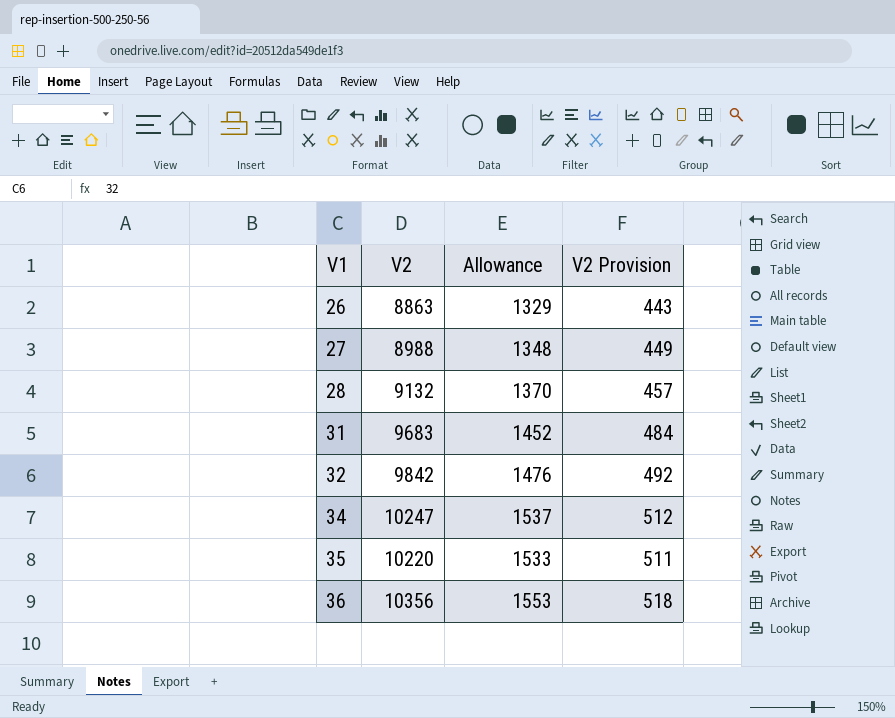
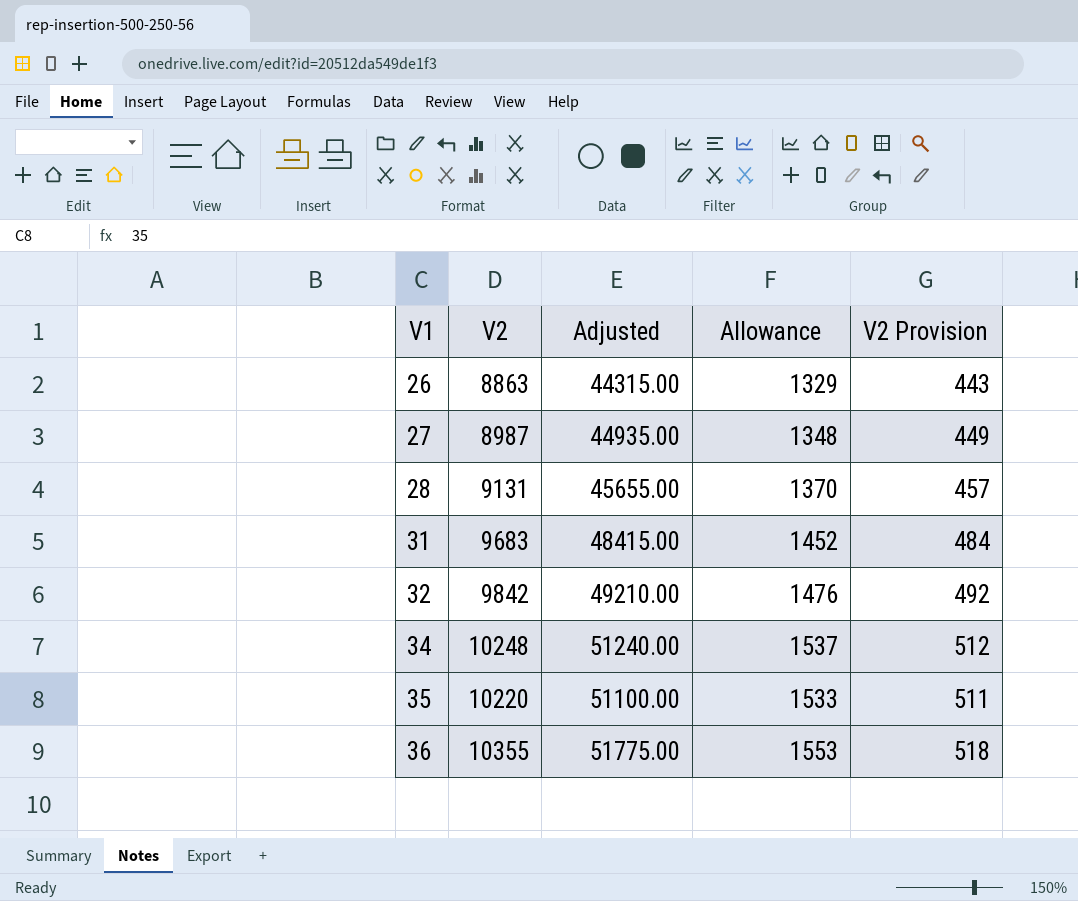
column Adjusted | formula: none -> [V2] * 5
27 | V2: 8988 -> 8987
28 | V2: 9132 -> 9131
34 | V2: 10247 -> 10248
36 | V2: 10356 -> 10355

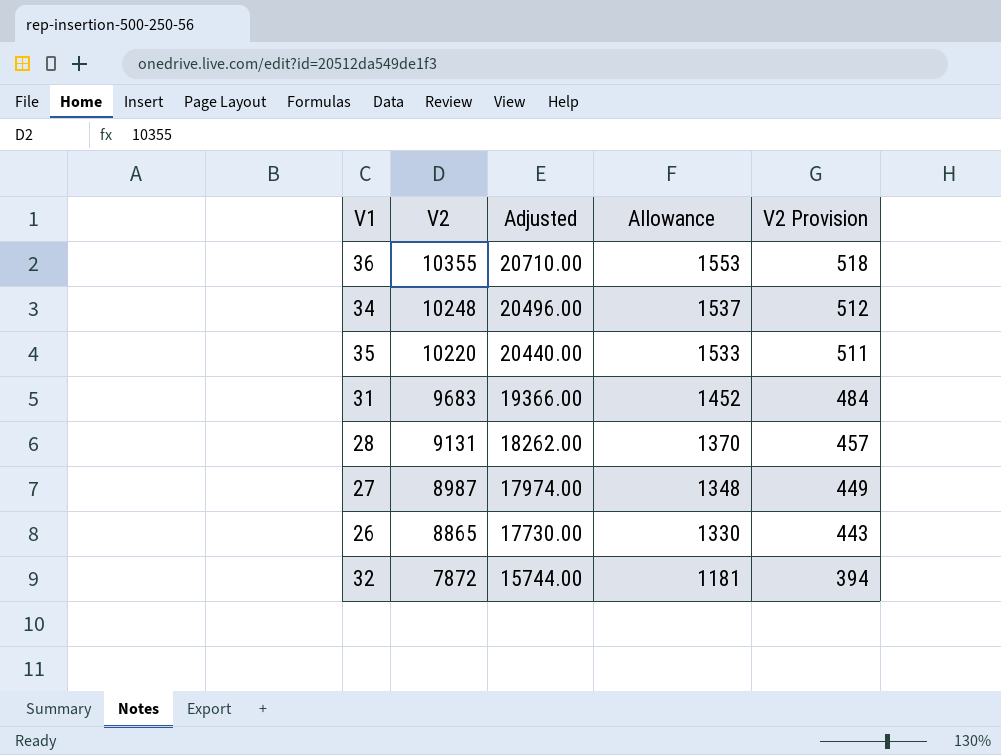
row order: V1 ascending -> V2 descending
column Adjusted | formula: [V2] * 5 -> [V2] * 2
26 | V2: 8863 -> 8865
26 | Allowance: 1329 -> 1330
32 | V2: 9842 -> 7872
32 | Allowance: 1476 -> 1181
32 | V2 Provision: 492 -> 394

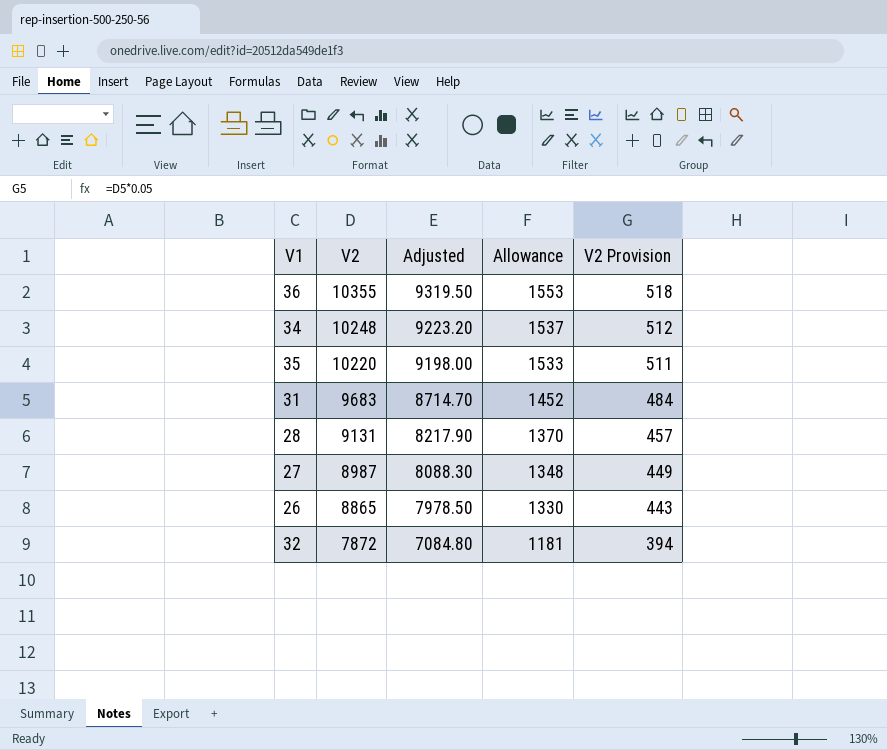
column Adjusted | formula: [V2] * 2 -> [V2] * 0.9

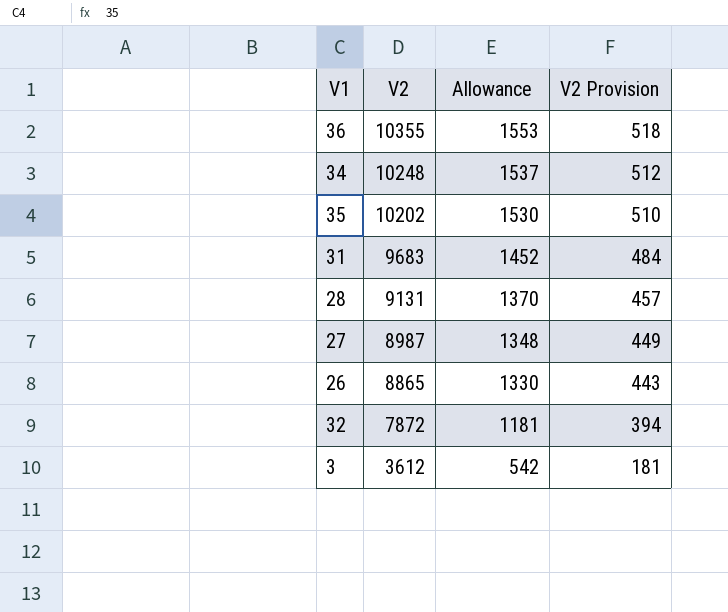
column Adjusted | formula: [V2] * 0.9 -> none
35 | V2: 10220 -> 10202
35 | Allowance: 1533 -> 1530
35 | V2 Provision: 511 -> 510
row 3: none -> 3612 | 542 | 181

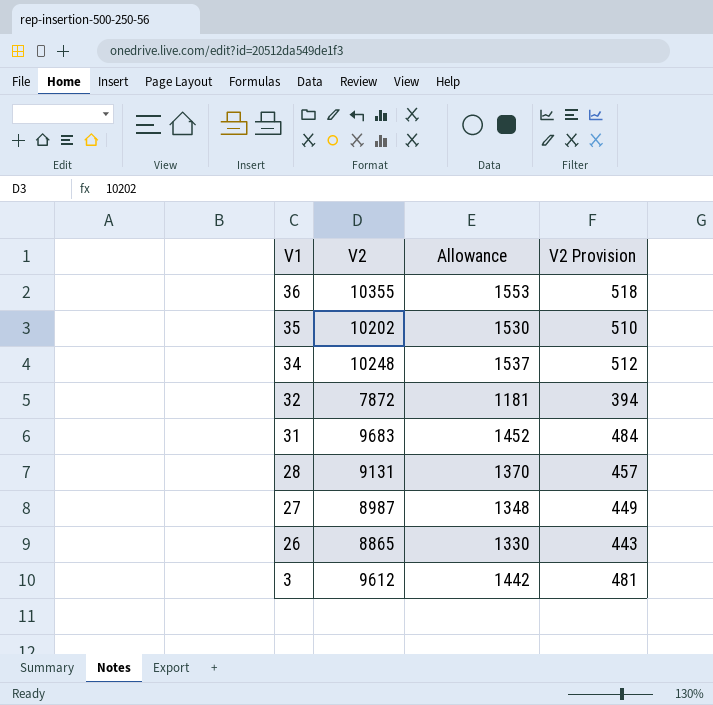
row order: V2 descending -> V1 descending
3 | V2: 3612 -> 9612
3 | Allowance: 542 -> 1442
3 | V2 Provision: 181 -> 481

